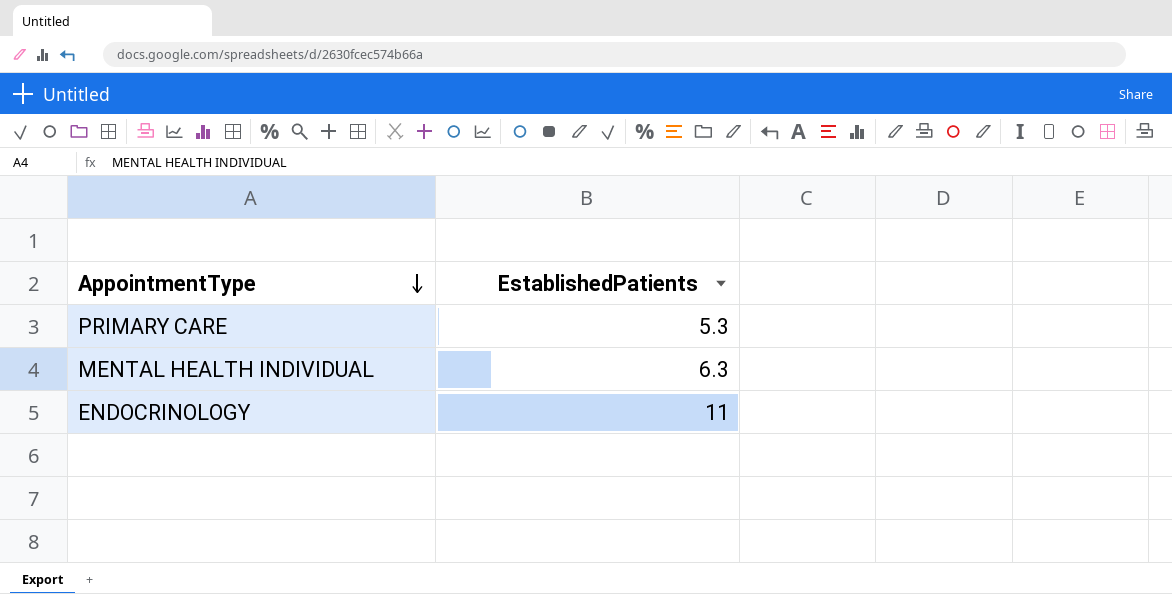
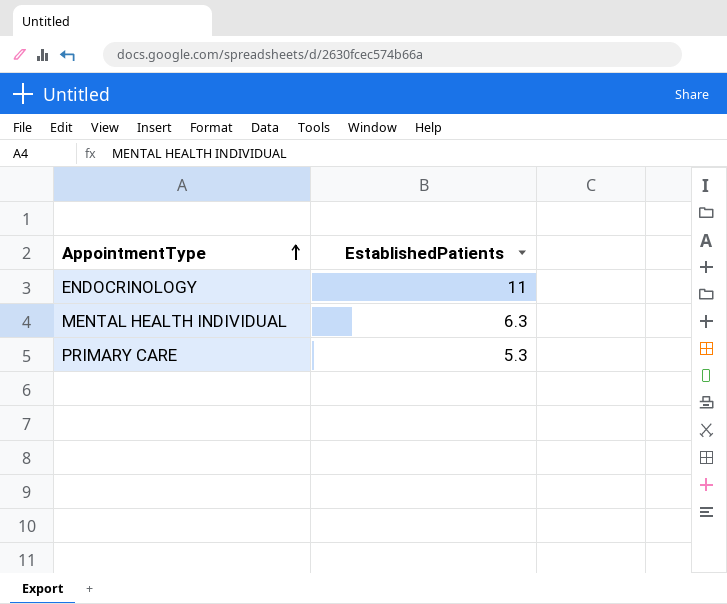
row order: AppointmentType descending -> AppointmentType ascending

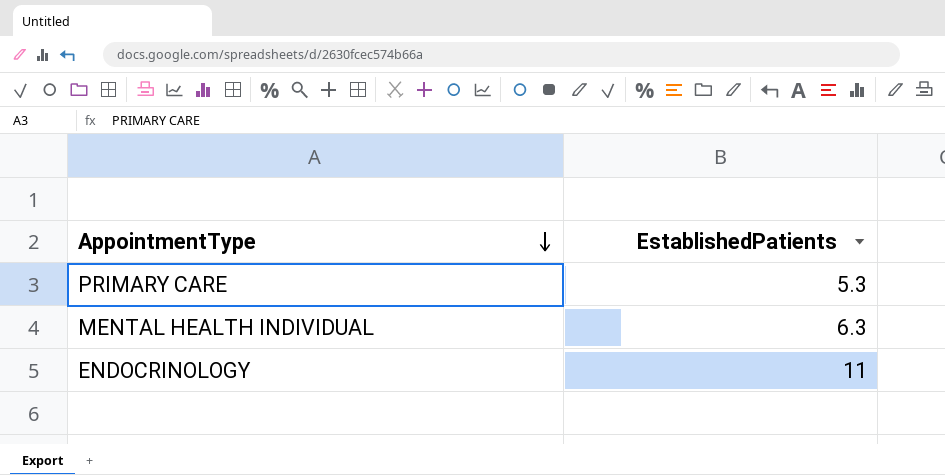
row order: AppointmentType ascending -> AppointmentType descending

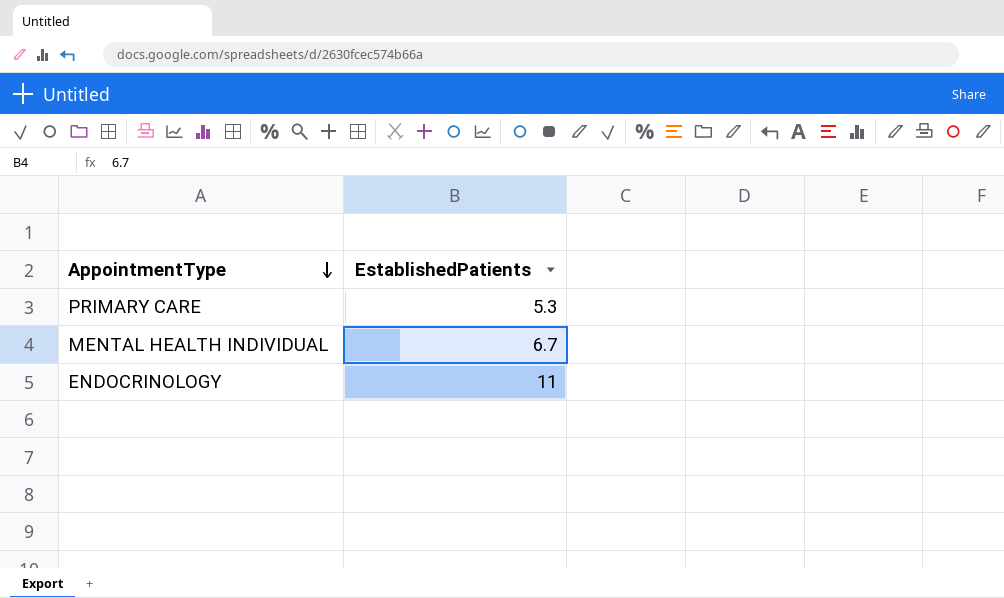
MENTAL HEALTH INDIVIDUAL | EstablishedPatients: 6.3 -> 6.7

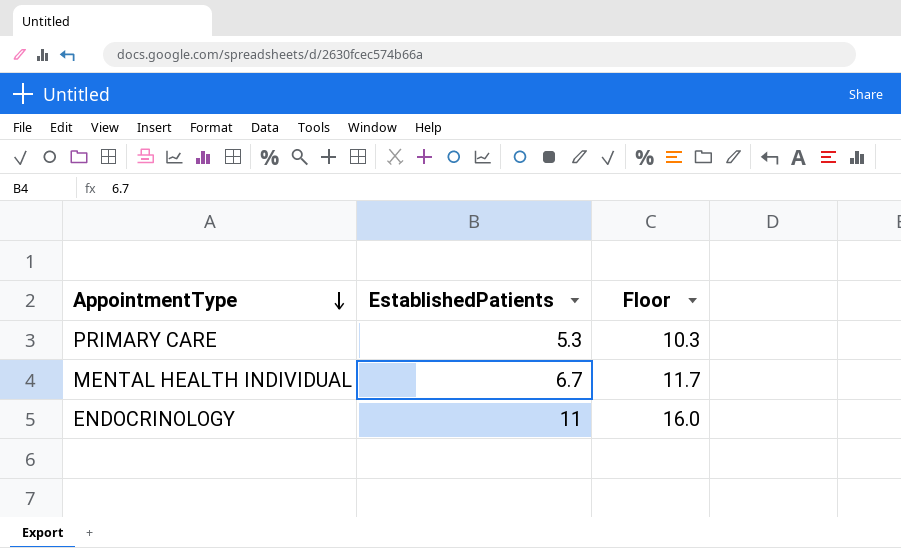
column Floor | formula: none -> [EstablishedPatients] + 5

